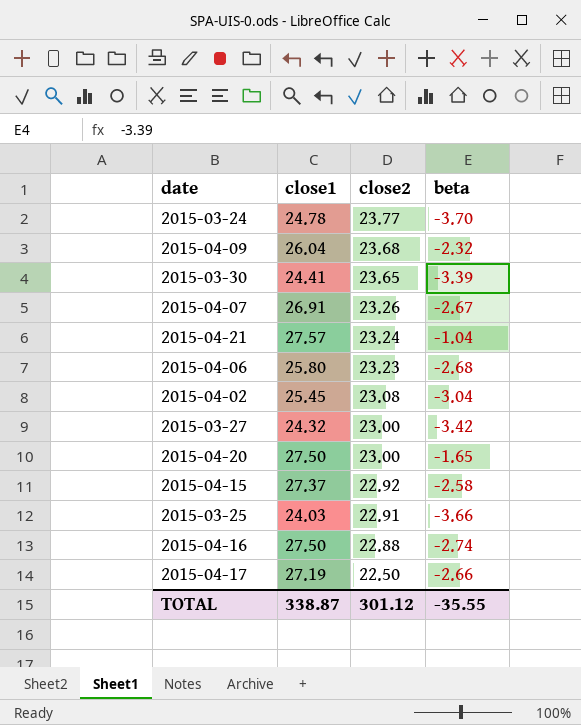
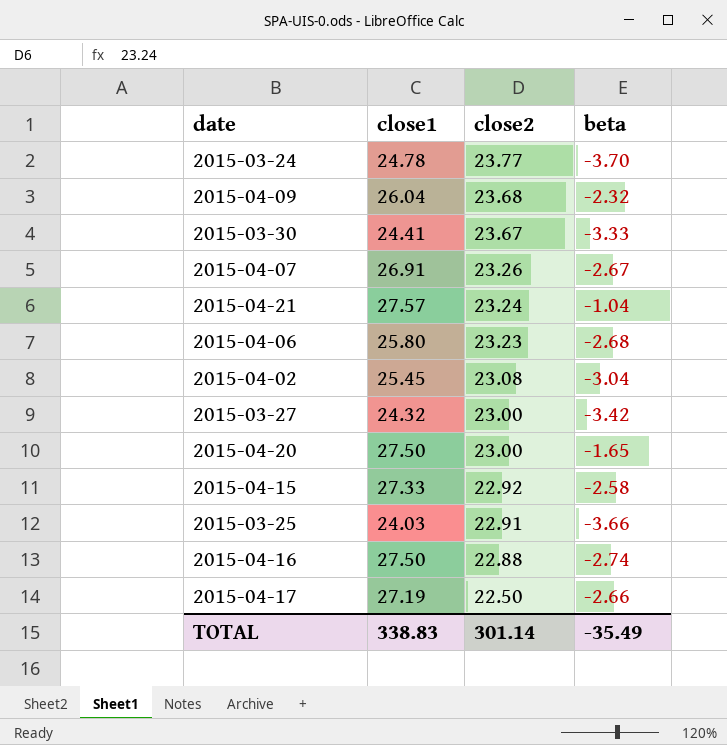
2015-03-30 | close2: 23.65 -> 23.67
2015-03-30 | beta: -3.39 -> -3.33
2015-04-15 | close1: 27.37 -> 27.33
TOTAL | close1: 338.87 -> 338.83
TOTAL | close2: 301.12 -> 301.14
TOTAL | beta: -35.55 -> -35.49

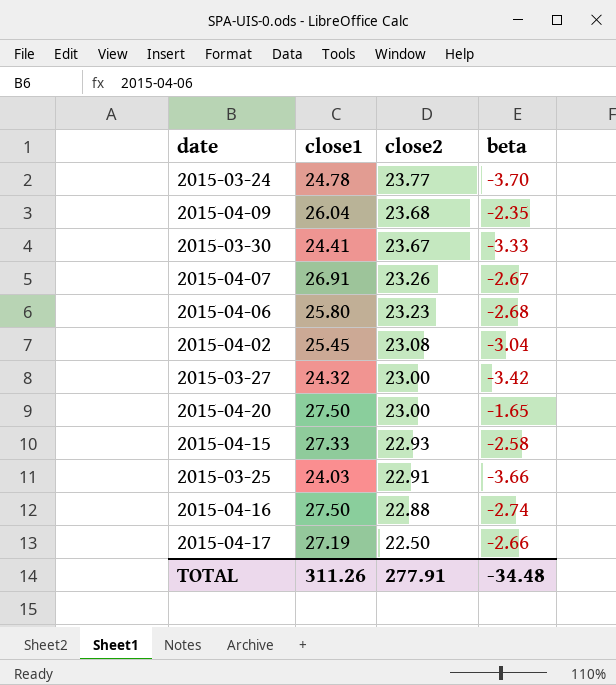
row 2015-04-21: 27.57 | 23.24 | -1.04 -> none
2015-04-09 | beta: -2.32 -> -2.35
2015-04-15 | close2: 22.92 -> 22.93
TOTAL | close1: 338.83 -> 311.26
TOTAL | close2: 301.14 -> 277.91
TOTAL | beta: -35.49 -> -34.48

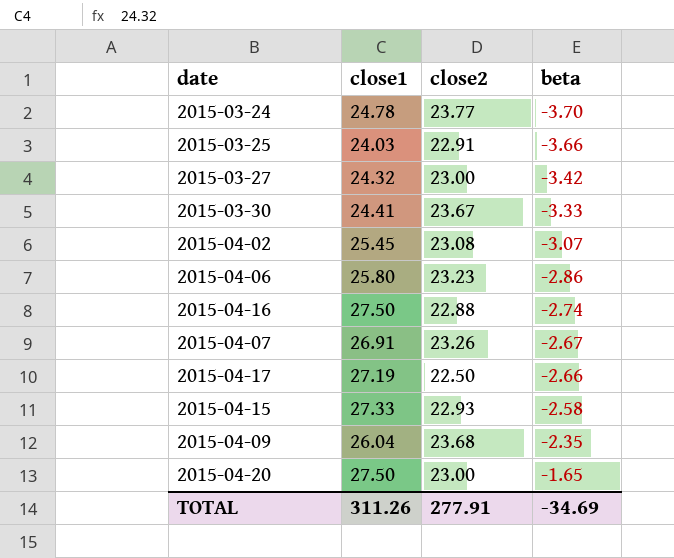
row order: close2 descending -> beta ascending
2015-04-02 | beta: -3.04 -> -3.07
2015-04-06 | beta: -2.68 -> -2.86
TOTAL | beta: -34.48 -> -34.69

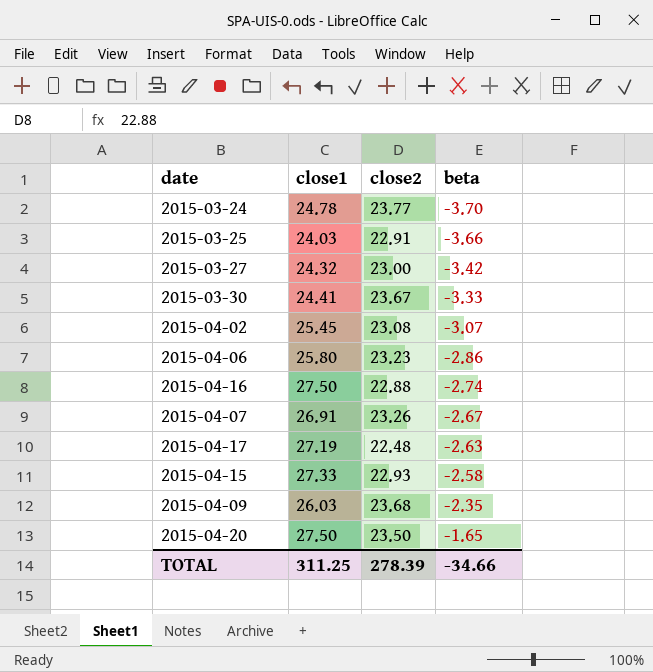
2015-04-17 | close2: 22.50 -> 22.48
2015-04-17 | beta: -2.66 -> -2.63
2015-04-09 | close1: 26.04 -> 26.03
2015-04-20 | close2: 23.00 -> 23.50
TOTAL | close1: 311.26 -> 311.25
TOTAL | close2: 277.91 -> 278.39
TOTAL | beta: -34.69 -> -34.66

